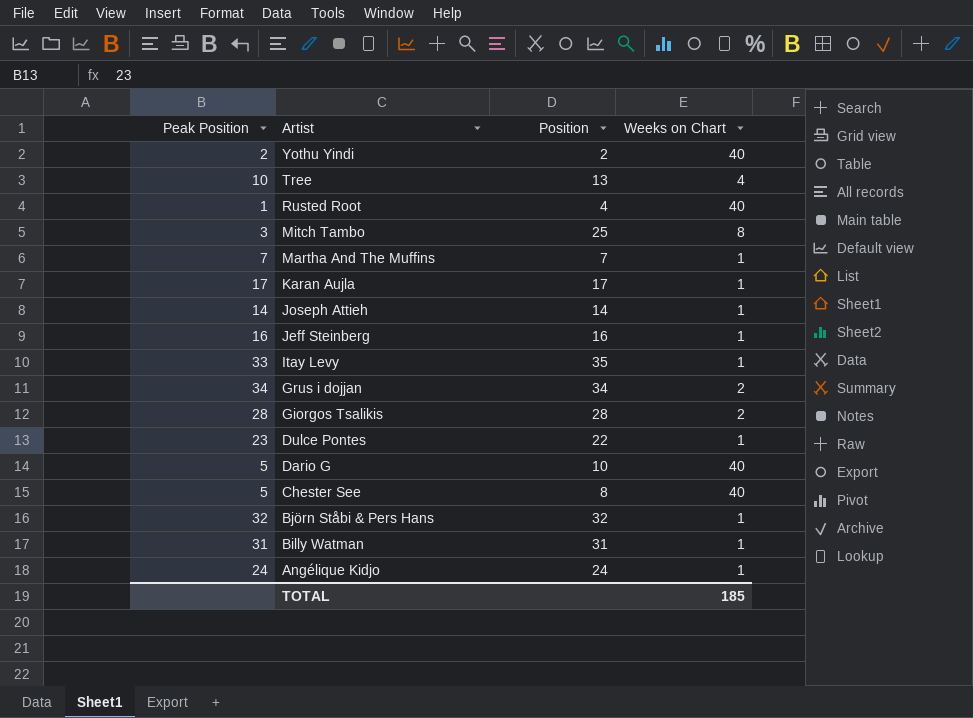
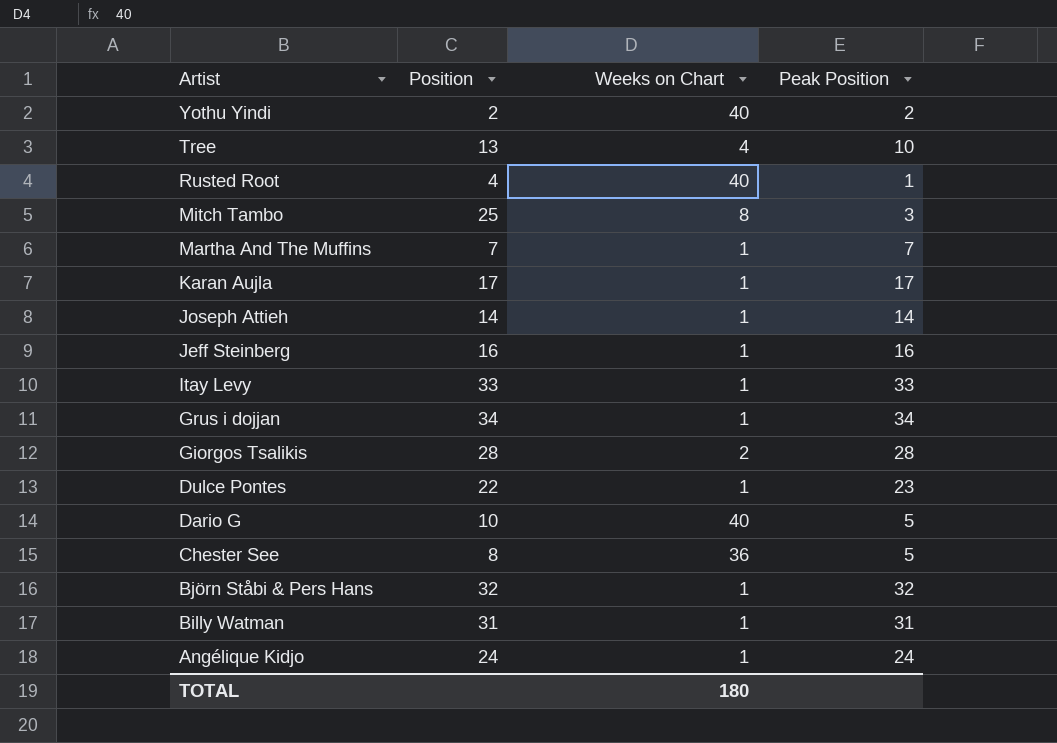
column Peak Position | position: 1 -> 4
Itay Levy | Position: 35 -> 33
Grus i dojjan | Weeks on Chart: 2 -> 1
Chester See | Weeks on Chart: 40 -> 36
TOTAL | Weeks on Chart: 185 -> 180

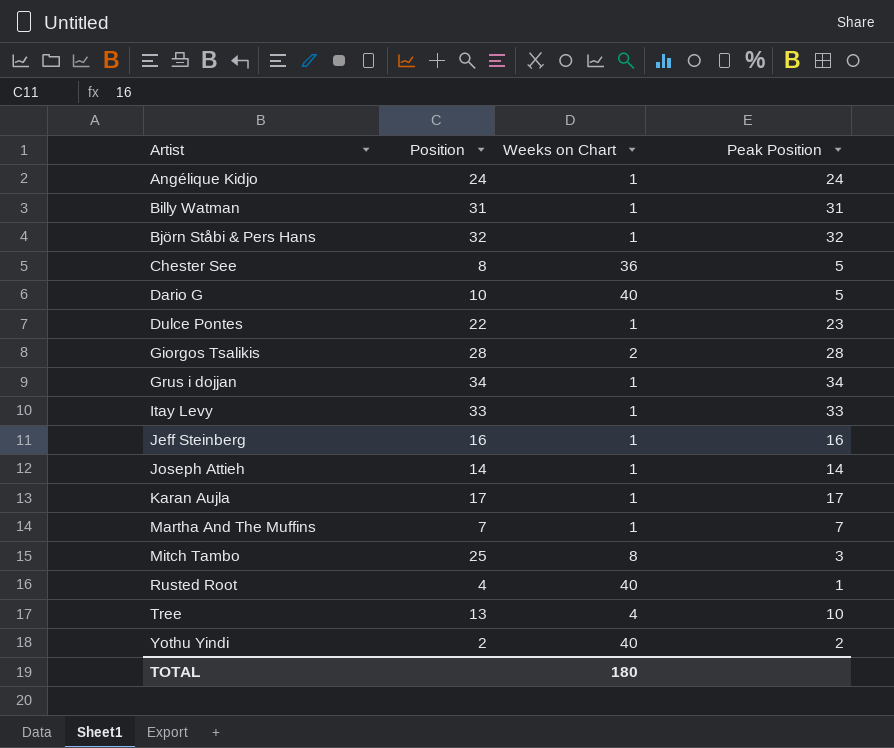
row order: Artist descending -> Artist ascending

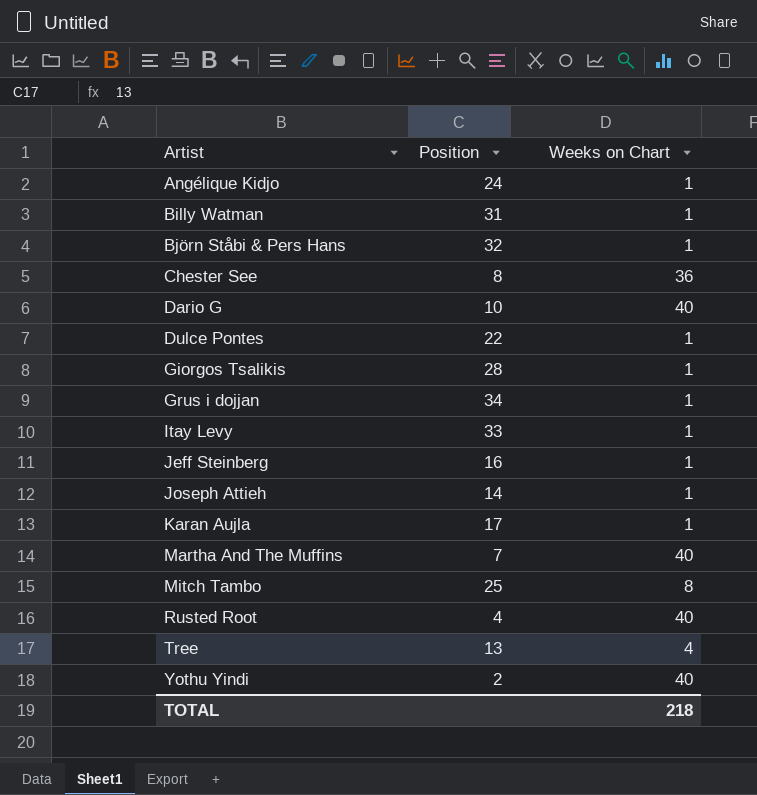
column Peak Position | position: 4 -> none
Giorgos Tsalikis | Weeks on Chart: 2 -> 1
Martha And The Muffins | Weeks on Chart: 1 -> 40
TOTAL | Weeks on Chart: 180 -> 218

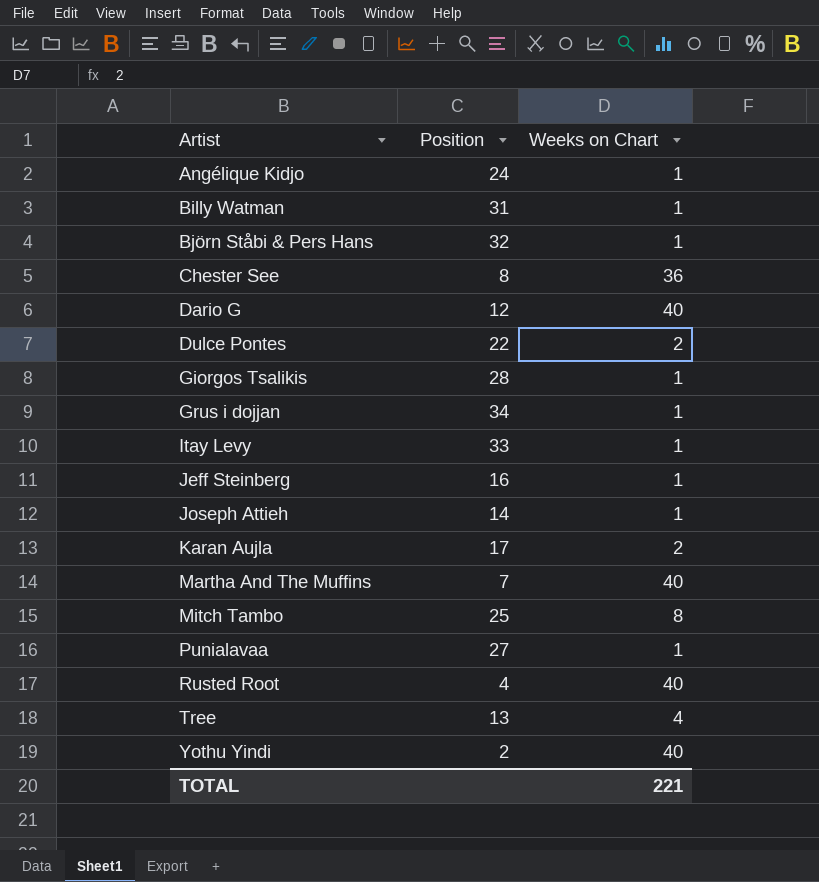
Dario G | Position: 10 -> 12
Dulce Pontes | Weeks on Chart: 1 -> 2
Karan Aujla | Weeks on Chart: 1 -> 2
row Punialavaa: none -> 27 | 1
TOTAL | Weeks on Chart: 218 -> 221

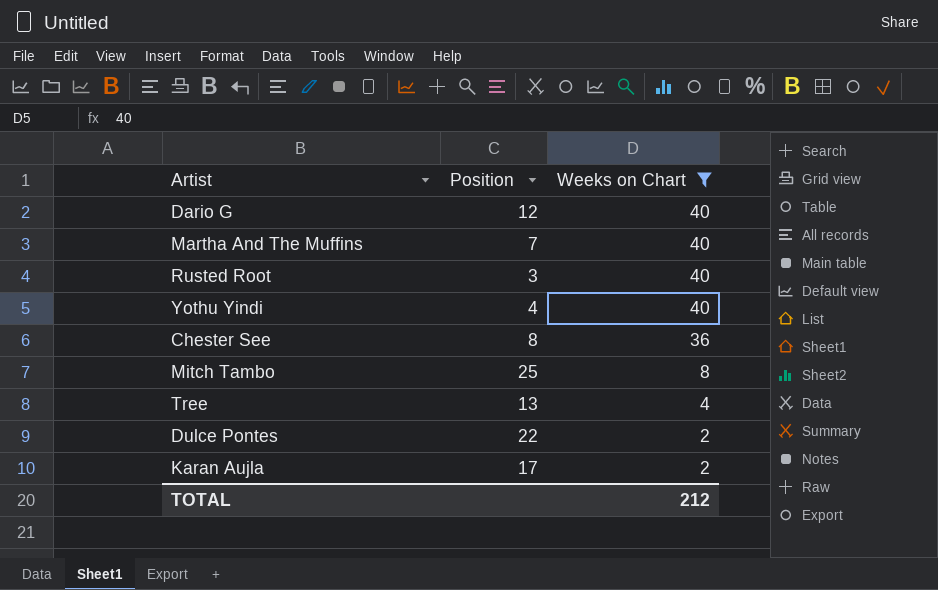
filter: none -> Weeks on Chart != 1
row order: Artist ascending -> Weeks on Chart descending
Rusted Root | Position: 4 -> 3
Yothu Yindi | Position: 2 -> 4
TOTAL | Weeks on Chart: 221 -> 212

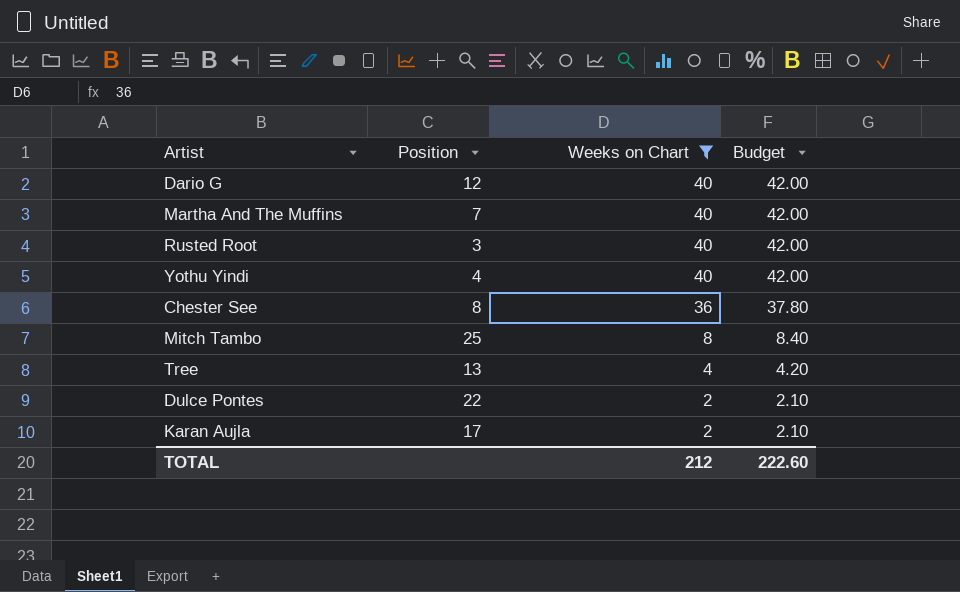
column Budget | formula: none -> [Weeks on Chart] * 1.05

